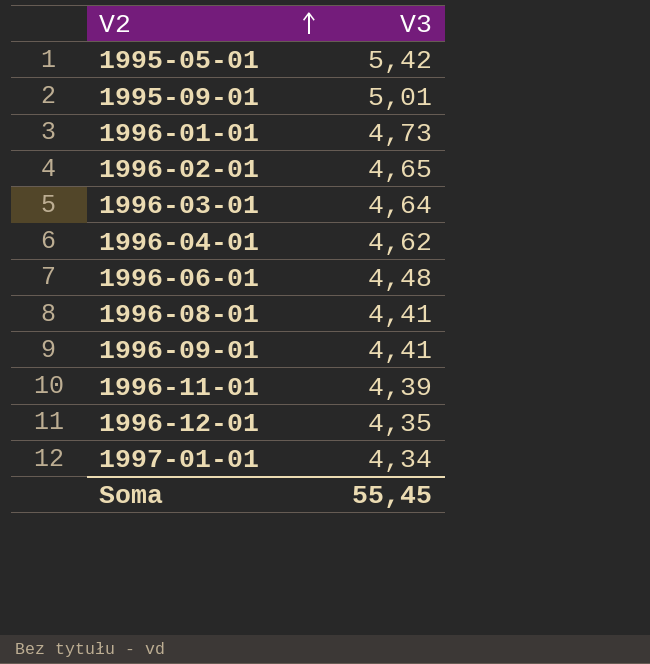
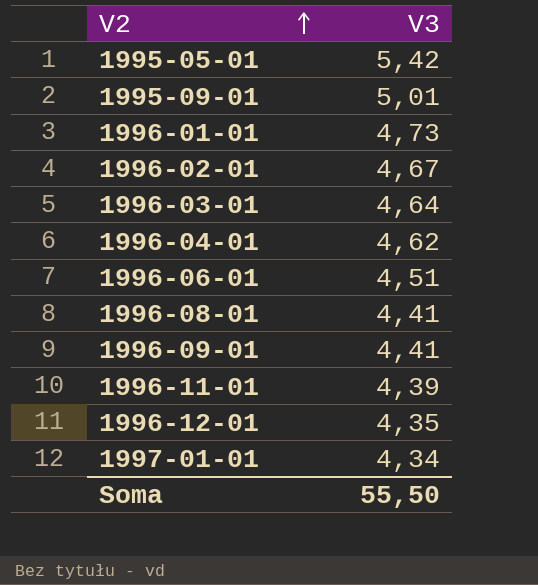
1996-02-01 | V3: 4,65 -> 4,67
1996-06-01 | V3: 4,48 -> 4,51
Soma | V3: 55,45 -> 55,50

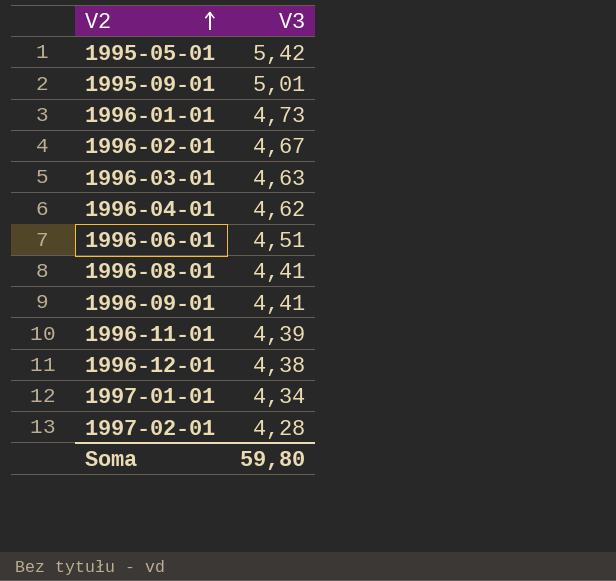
1996-03-01 | V3: 4,64 -> 4,63
1996-12-01 | V3: 4,35 -> 4,38
row 1997-02-01: none -> 4,28
Soma | V3: 55,50 -> 59,80

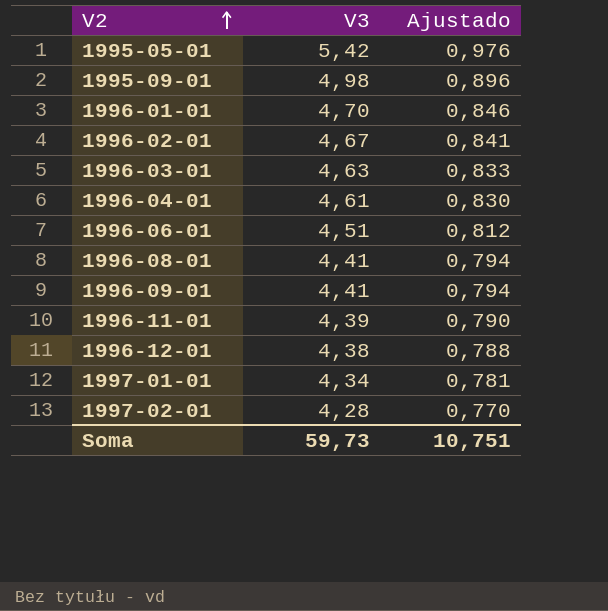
column Ajustado | formula: none -> [V3] * 0,18
1995-09-01 | V3: 5,01 -> 4,98
1996-01-01 | V3: 4,73 -> 4,70
1996-04-01 | V3: 4,62 -> 4,61
Soma | V3: 59,80 -> 59,73

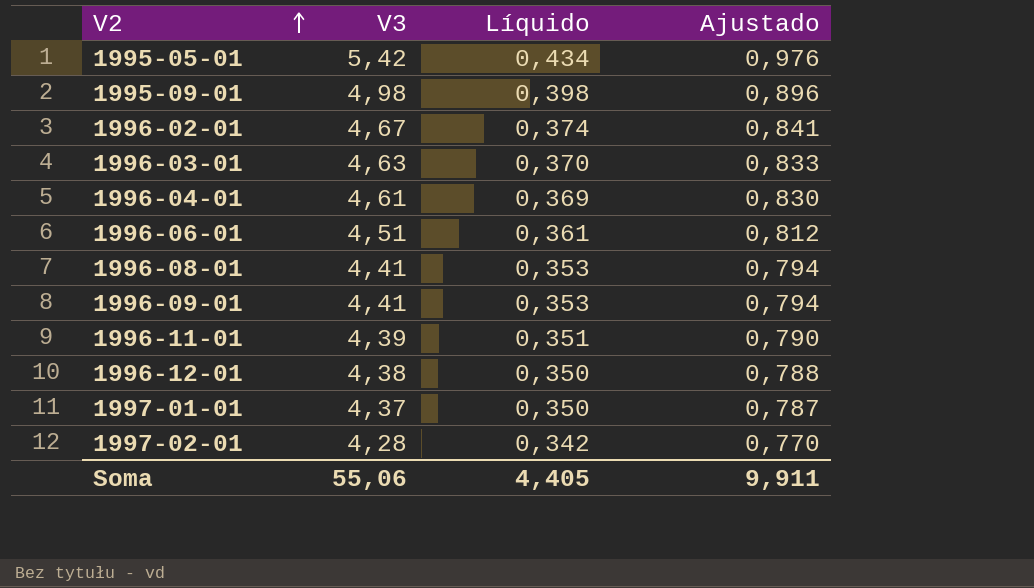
column Líquido | formula: none -> [V3] * 0,08
row 1996-01-01: 4,70 | 0,846 -> none
1997-01-01 | V3: 4,34 -> 4,37
1997-01-01 | Ajustado: 0,781 -> 0,787
Soma | V3: 59,73 -> 55,06
Soma | Ajustado: 10,751 -> 9,911

